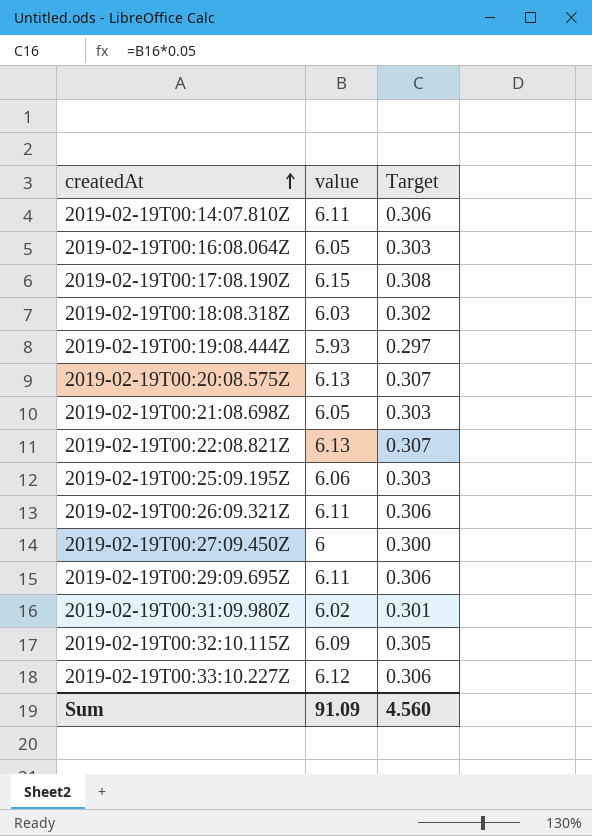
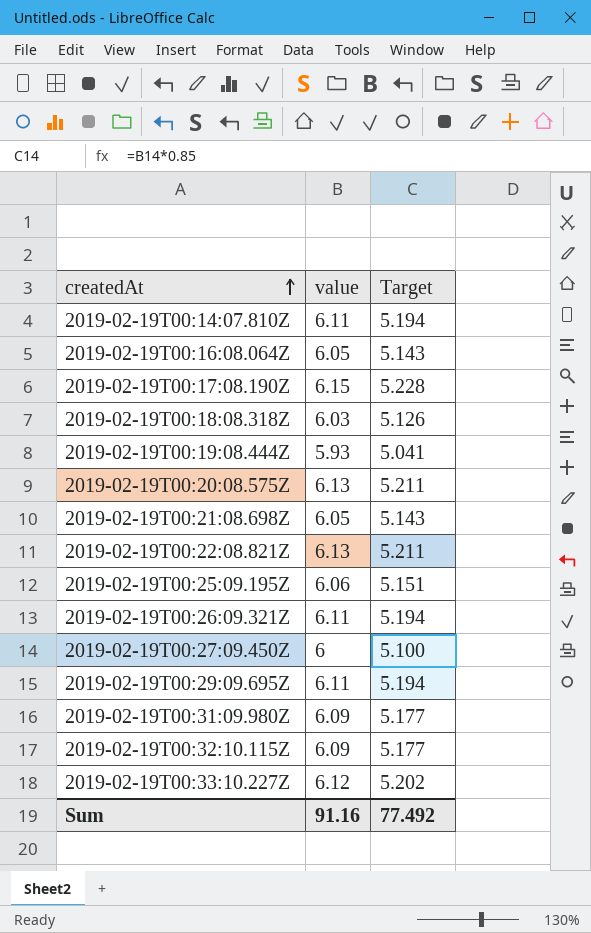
column Target | formula: [value] * 0.05 -> [value] * 0.85
2019-02-19T00:31:09.980Z | value: 6.02 -> 6.09
Sum | value: 91.09 -> 91.16
Sum | Target: 4.560 -> 77.492

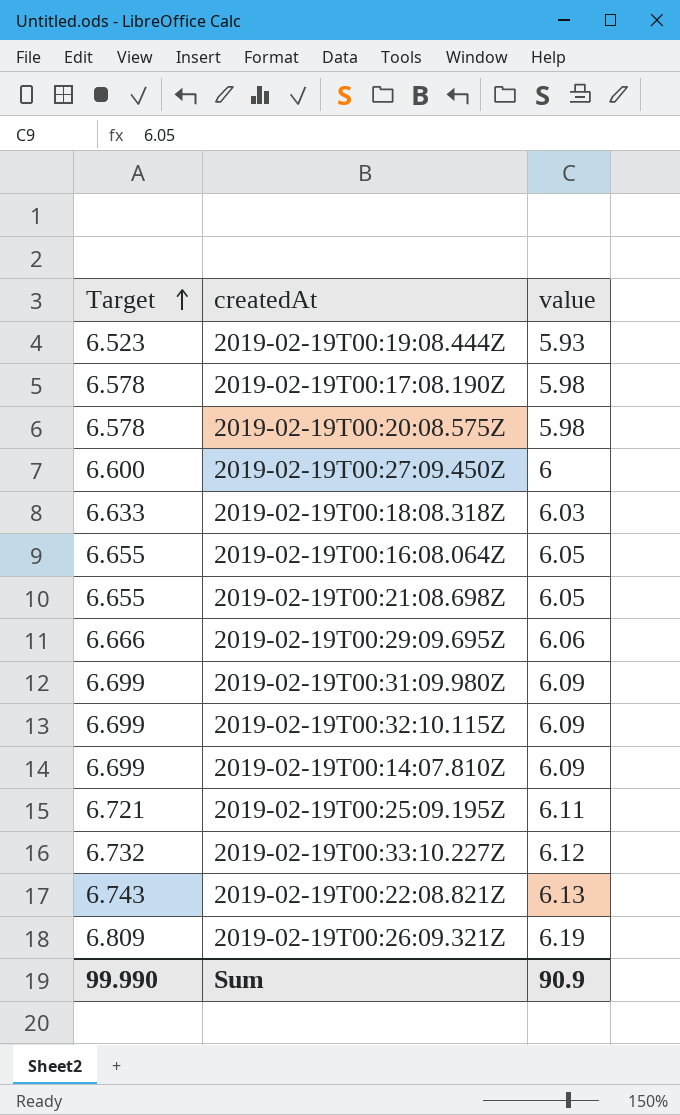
row order: createdAt ascending -> Target ascending
column Target | formula: [value] * 0.85 -> [value] * 1.1
column Target | position: 3 -> 1
2019-02-19T00:17:08.190Z | value: 6.15 -> 5.98
2019-02-19T00:20:08.575Z | value: 6.13 -> 5.98
2019-02-19T00:29:09.695Z | value: 6.11 -> 6.06
2019-02-19T00:14:07.810Z | value: 6.11 -> 6.09
2019-02-19T00:25:09.195Z | value: 6.06 -> 6.11
2019-02-19T00:26:09.321Z | value: 6.11 -> 6.19
Sum | Target: 77.492 -> 99.990
Sum | value: 91.16 -> 90.9

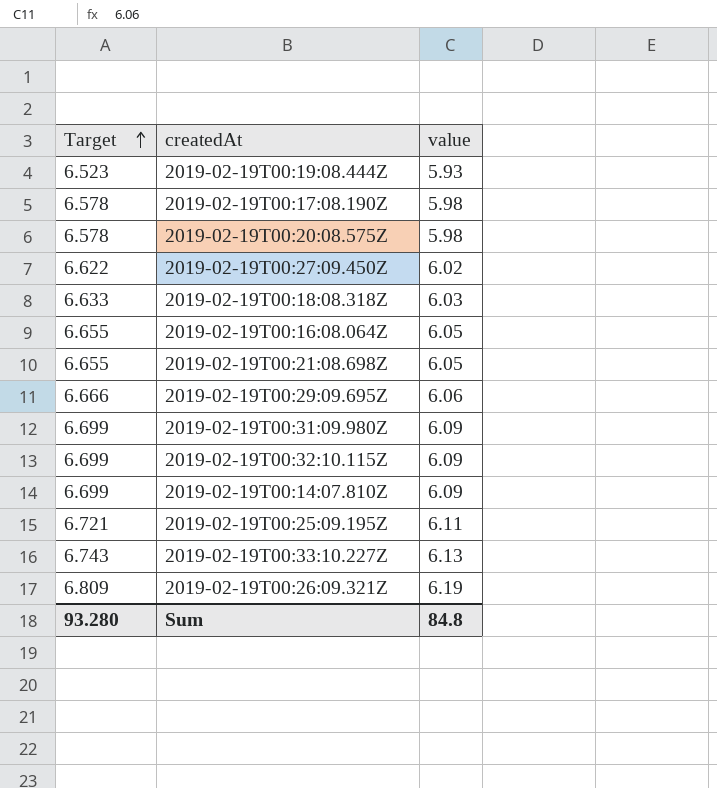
row 2019-02-19T00:22:08.821Z: 6.743 | 6.13 -> none
2019-02-19T00:27:09.450Z | Target: 6.600 -> 6.622
2019-02-19T00:27:09.450Z | value: 6 -> 6.02
2019-02-19T00:33:10.227Z | Target: 6.732 -> 6.743
2019-02-19T00:33:10.227Z | value: 6.12 -> 6.13
Sum | Target: 99.990 -> 93.280
Sum | value: 90.9 -> 84.8

